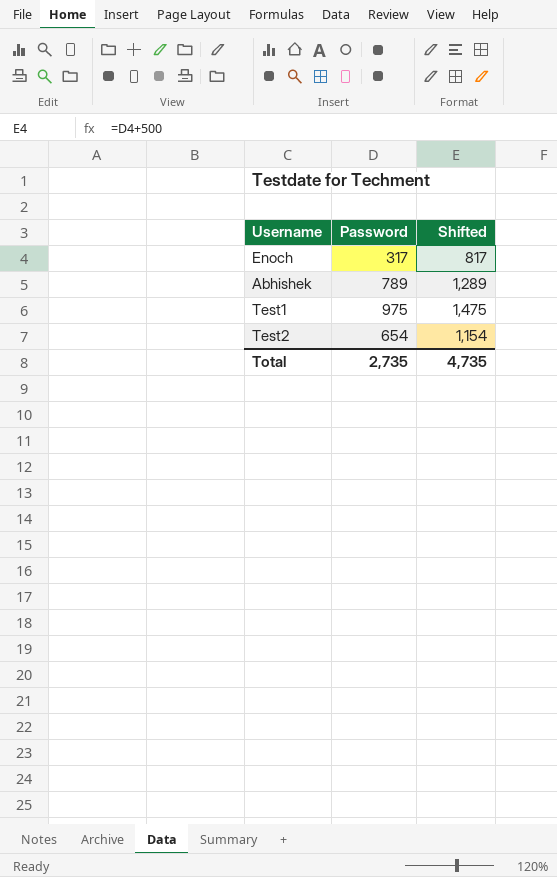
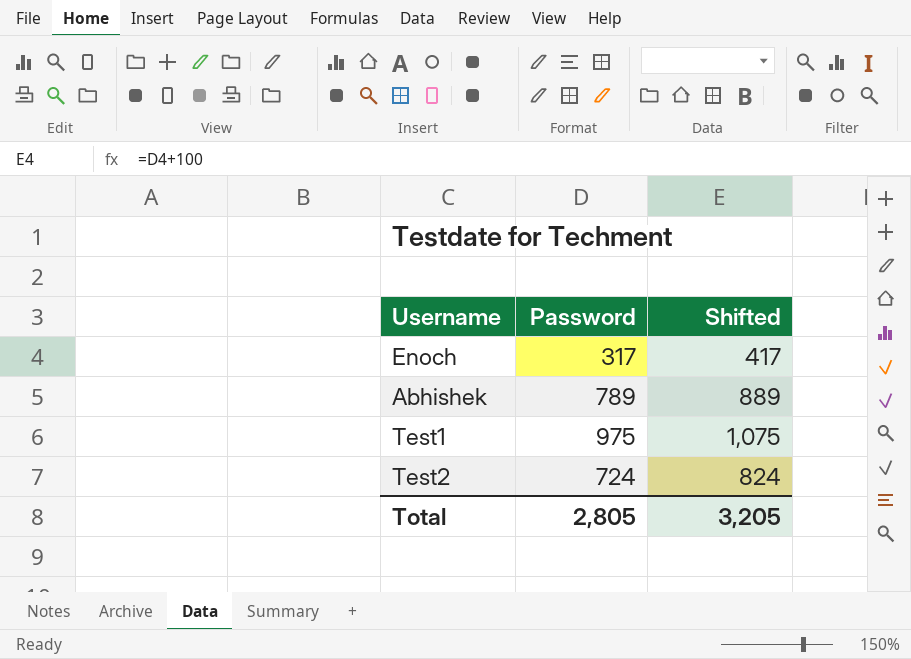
column Shifted | formula: [Password] + 500 -> [Password] + 100
Test2 | Password: 654 -> 724
Total | Password: 2,735 -> 2,805
Total | Shifted: 4,735 -> 3,205

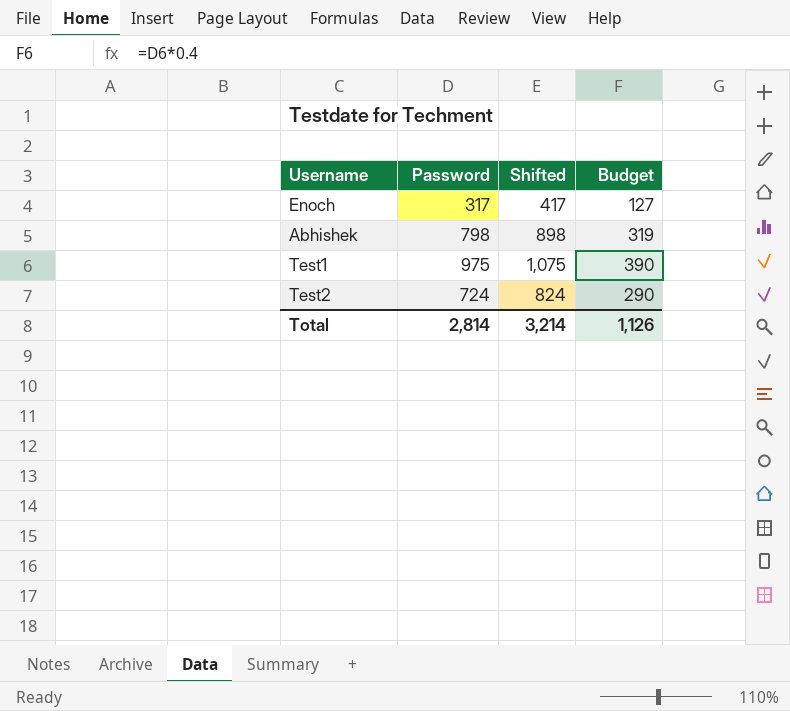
column Budget | formula: none -> [Password] * 0.4
Abhishek | Password: 789 -> 798
Abhishek | Shifted: 889 -> 898
Total | Password: 2,805 -> 2,814
Total | Shifted: 3,205 -> 3,214

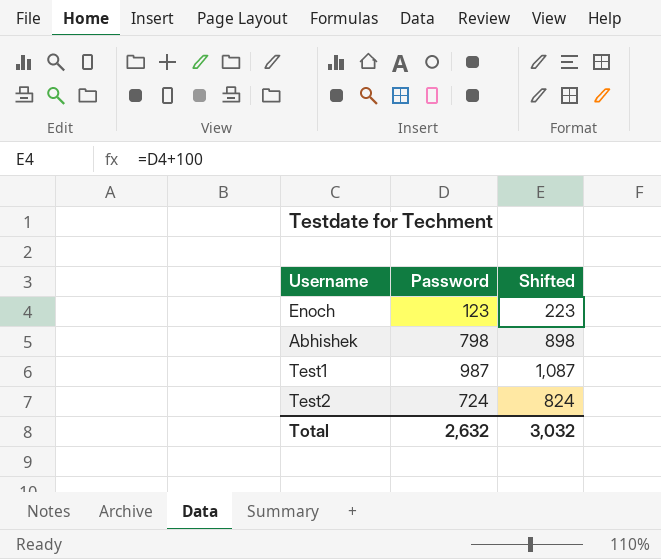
column Budget | formula: [Password] * 0.4 -> none
Enoch | Password: 317 -> 123
Enoch | Shifted: 417 -> 223
Test1 | Password: 975 -> 987
Test1 | Shifted: 1,075 -> 1,087
Total | Password: 2,814 -> 2,632
Total | Shifted: 3,214 -> 3,032

